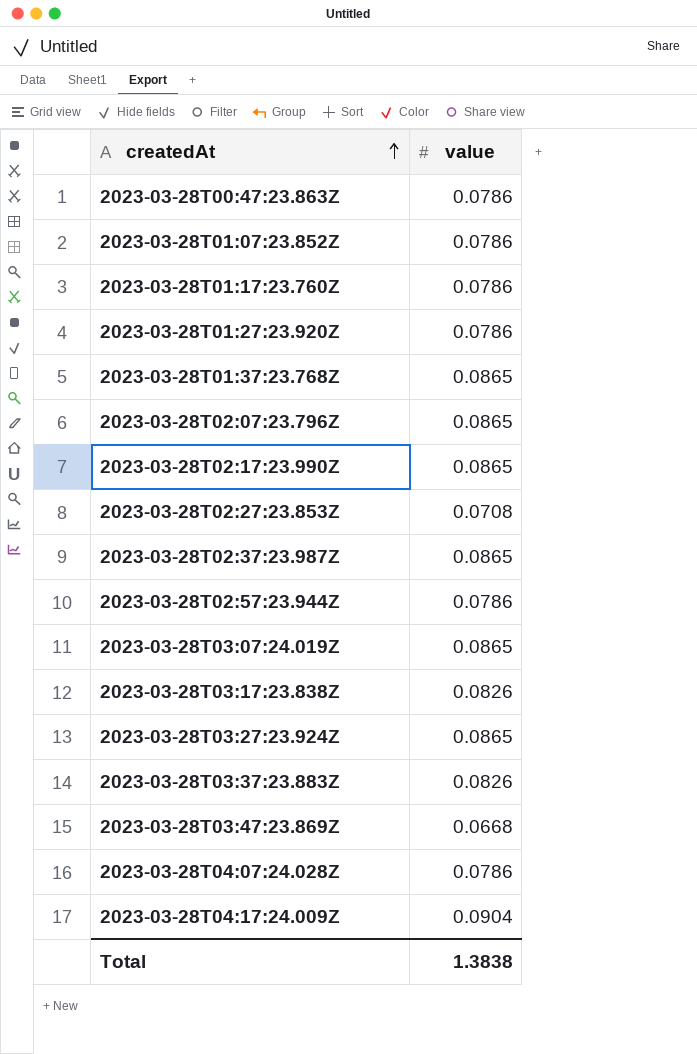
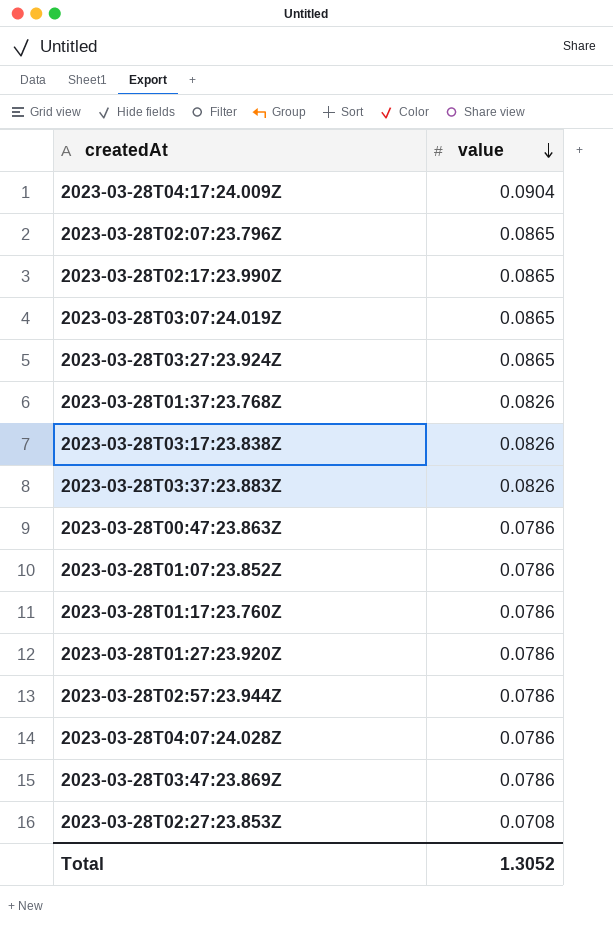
row order: createdAt ascending -> value descending
row 2023-03-28T02:37:23.987Z: 0.0865 -> none
2023-03-28T01:37:23.768Z | value: 0.0865 -> 0.0826
2023-03-28T03:47:23.869Z | value: 0.0668 -> 0.0786
Total | value: 1.3838 -> 1.3052

